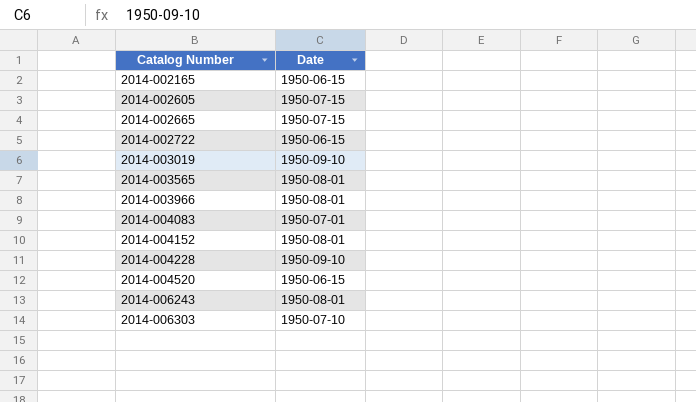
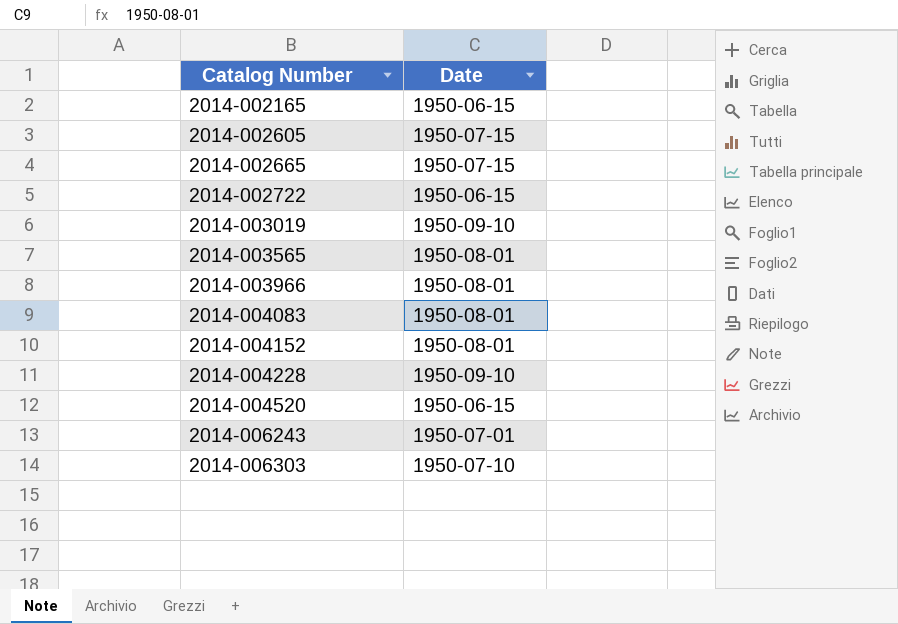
2014-004083 | Date: 1950-07-01 -> 1950-08-01
2014-006243 | Date: 1950-08-01 -> 1950-07-01

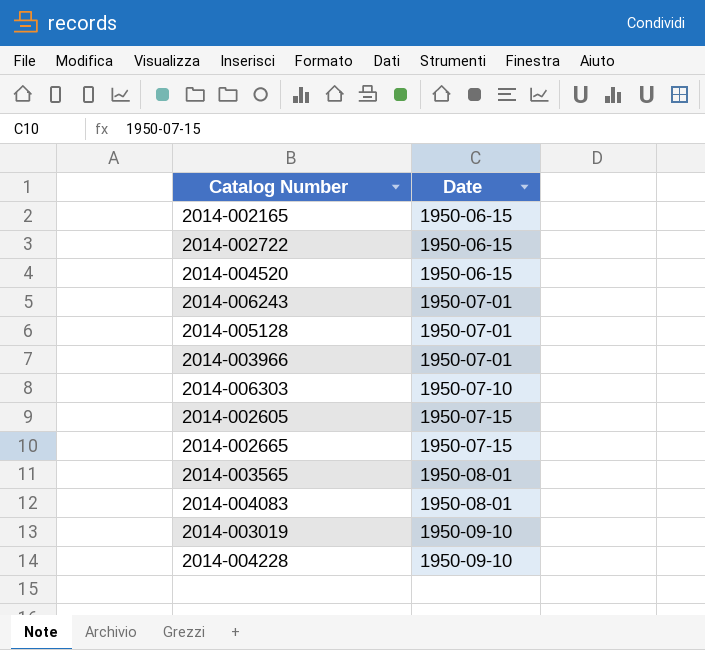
row order: Catalog Number ascending -> Date ascending
row 2014-004152: 1950-08-01 -> none
row 2014-005128: none -> 1950-07-01
2014-003966 | Date: 1950-08-01 -> 1950-07-01

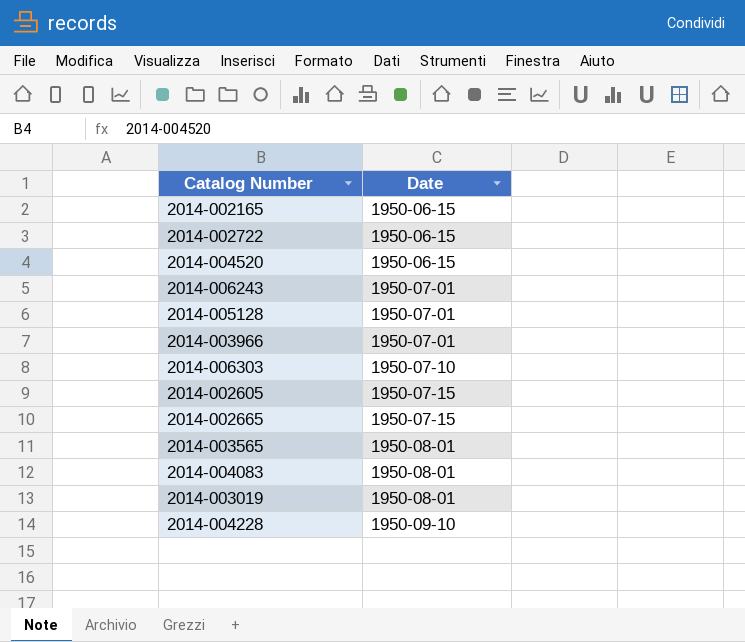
2014-003019 | Date: 1950-09-10 -> 1950-08-01

